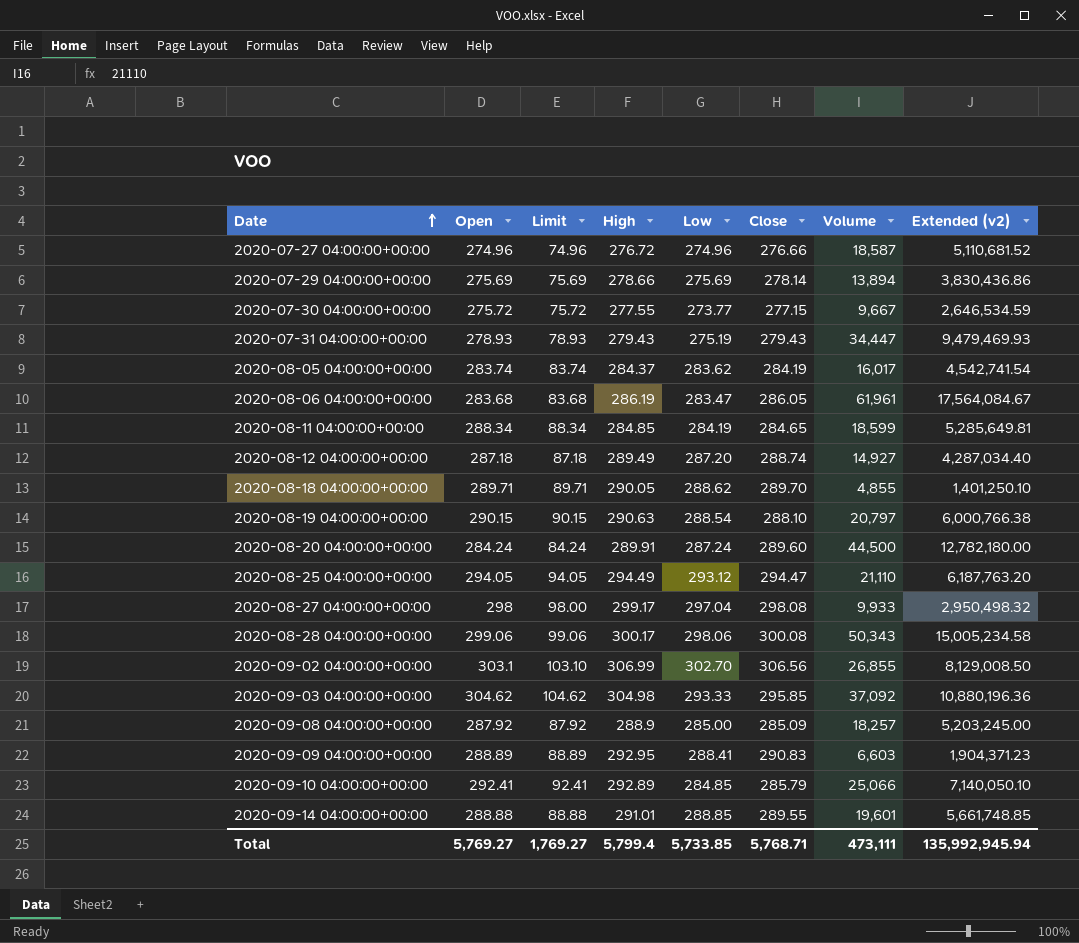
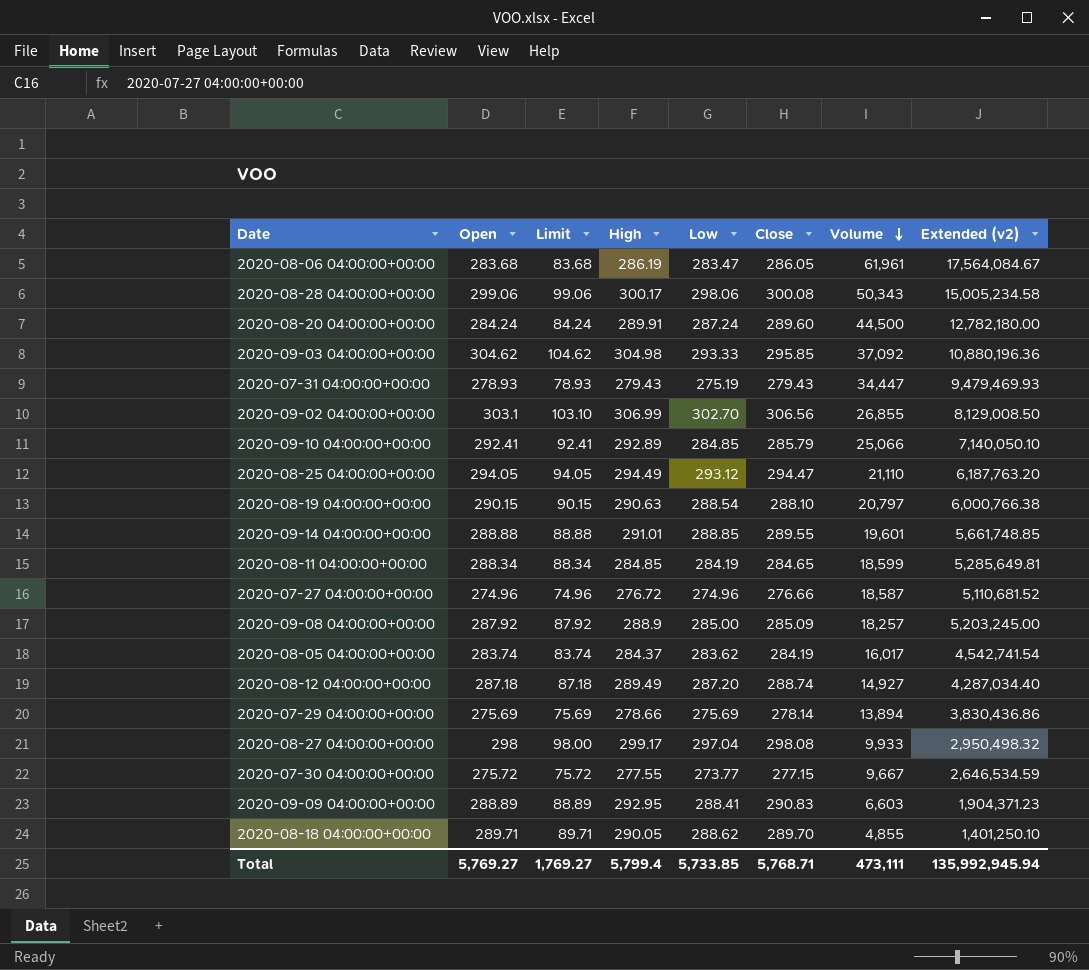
row order: Date ascending -> Volume descending

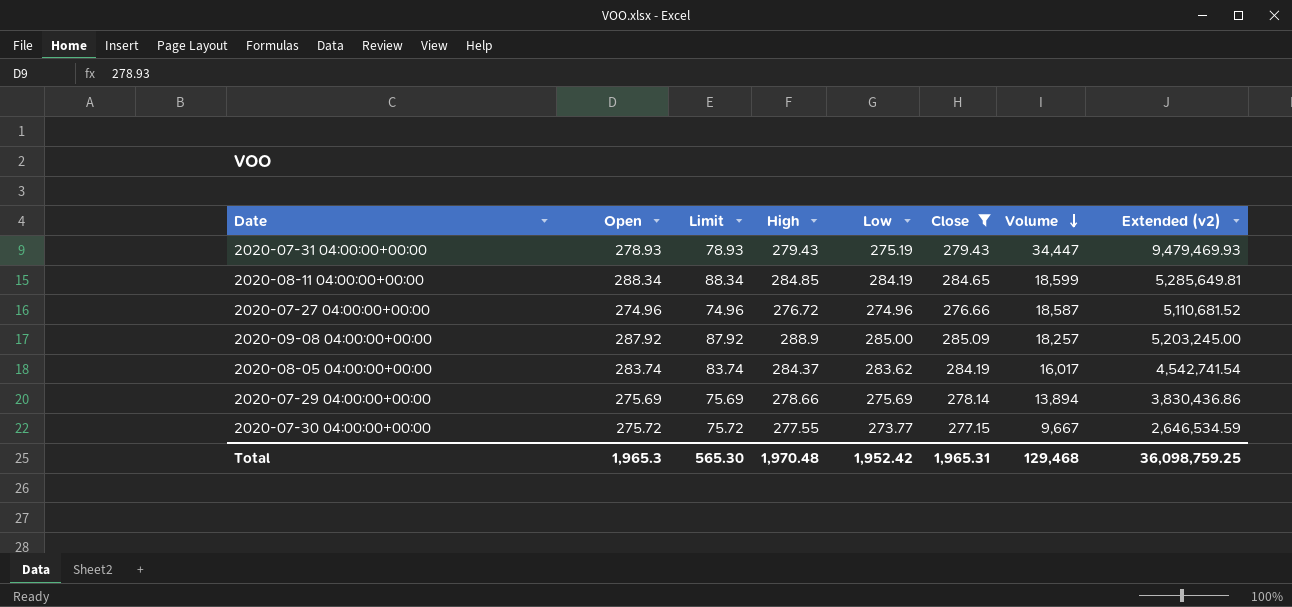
filter: none -> Close <= 285.09
Total | Open: 5,769.27 -> 1,965.3
Total | Limit: 1,769.27 -> 565.30
Total | High: 5,799.4 -> 1,970.48
Total | Low: 5,733.85 -> 1,952.42
Total | Close: 5,768.71 -> 1,965.31
Total | Volume: 473,111 -> 129,468
Total | Extended (v2): 135,992,945.94 -> 36,098,759.25

